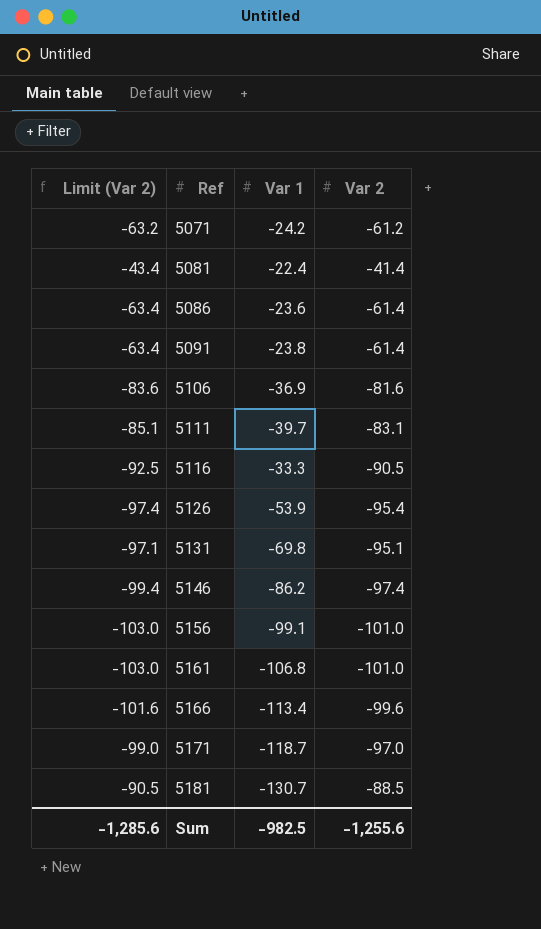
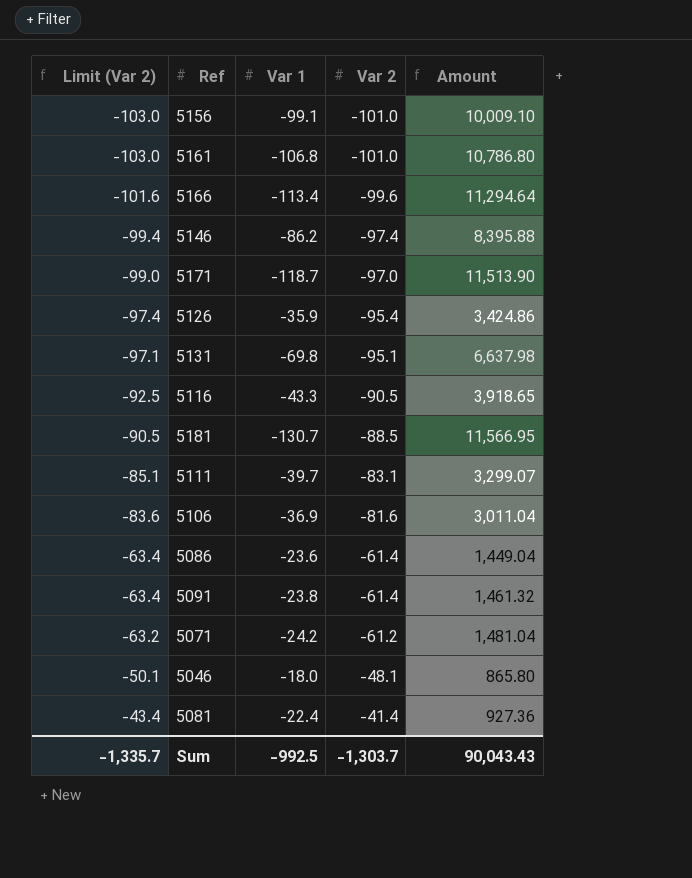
row order: Ref ascending -> Limit (Var 2) ascending
column Amount | formula: none -> [Var 1] * [Var 2]
5126 | Var 1: -53.9 -> -35.9
5116 | Var 1: -33.3 -> -43.3
row 5046: none -> -50.1 | -18.0 | -48.1 | 865.80
Sum | Limit (Var 2): -1,285.6 -> -1,335.7
Sum | Var 1: -982.5 -> -992.5
Sum | Var 2: -1,255.6 -> -1,303.7

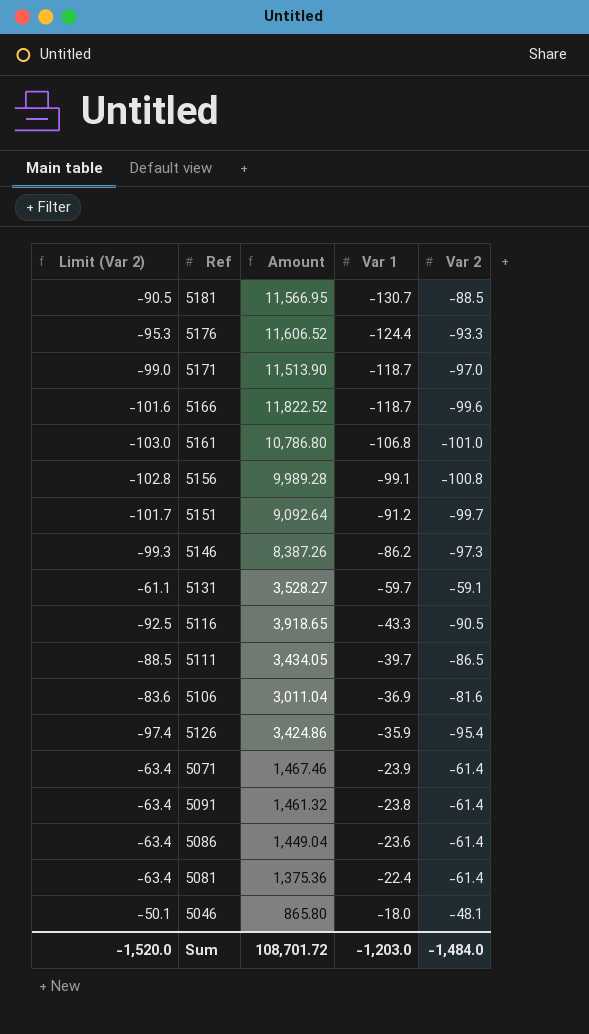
row order: Limit (Var 2) ascending -> Var 1 ascending
column Amount | position: 5 -> 3
row 5176: none -> -95.3 | 11,606.52 | -124.4 | -93.3
5166 | Amount: 11,294.64 -> 11,822.52
5166 | Var 1: -113.4 -> -118.7
5156 | Limit (Var 2): -103.0 -> -102.8
5156 | Amount: 10,009.10 -> 9,989.28
5156 | Var 2: -101.0 -> -100.8
row 5151: none -> -101.7 | 9,092.64 | -91.2 | -99.7
5146 | Limit (Var 2): -99.4 -> -99.3
5146 | Amount: 8,395.88 -> 8,387.26
5146 | Var 2: -97.4 -> -97.3
5131 | Limit (Var 2): -97.1 -> -61.1
5131 | Amount: 6,637.98 -> 3,528.27
5131 | Var 1: -69.8 -> -59.7
5131 | Var 2: -95.1 -> -59.1
5111 | Limit (Var 2): -85.1 -> -88.5
5111 | Amount: 3,299.07 -> 3,434.05
5111 | Var 2: -83.1 -> -86.5
5071 | Limit (Var 2): -63.2 -> -63.4
5071 | Amount: 1,481.04 -> 1,467.46
5071 | Var 1: -24.2 -> -23.9
5071 | Var 2: -61.2 -> -61.4
5081 | Limit (Var 2): -43.4 -> -63.4
5081 | Amount: 927.36 -> 1,375.36
5081 | Var 2: -41.4 -> -61.4
Sum | Limit (Var 2): -1,335.7 -> -1,520.0
Sum | Amount: 90,043.43 -> 108,701.72
Sum | Var 1: -992.5 -> -1,203.0
Sum | Var 2: -1,303.7 -> -1,484.0

